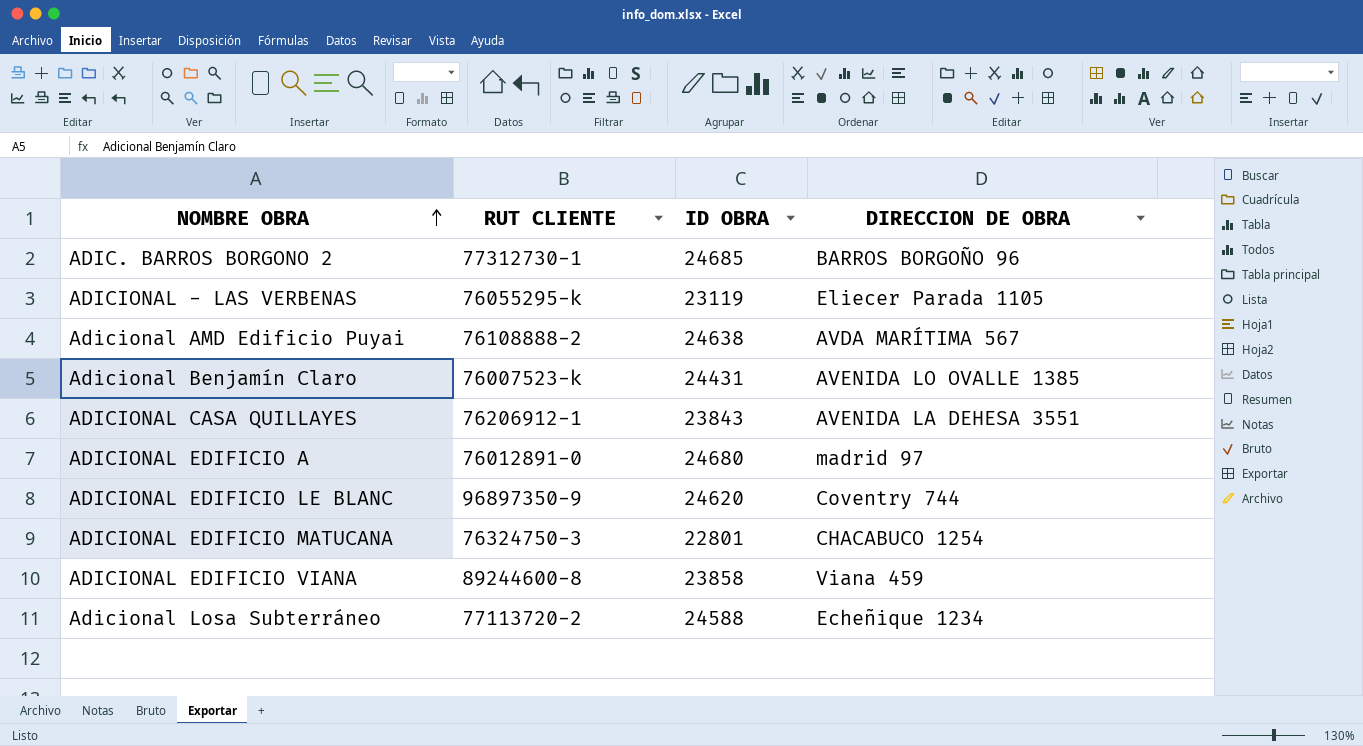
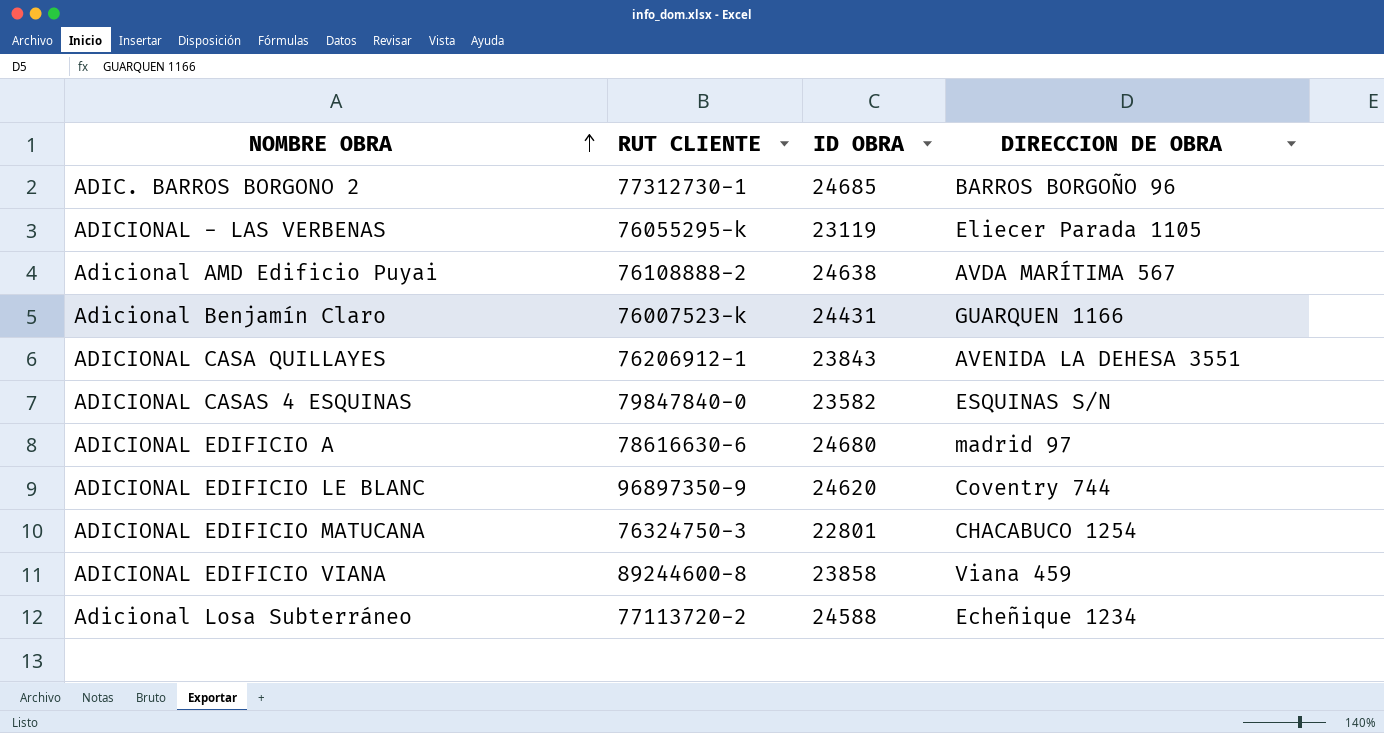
Adicional Benjamín Claro | DIRECCION DE OBRA: AVENIDA LO OVALLE 1385 -> GUARQUEN 1166
row ADICIONAL CASAS 4 ESQUINAS: none -> 79847840-0 | 23582 | ESQUINAS S/N
ADICIONAL EDIFICIO A | RUT CLIENTE: 76012891-0 -> 78616630-6

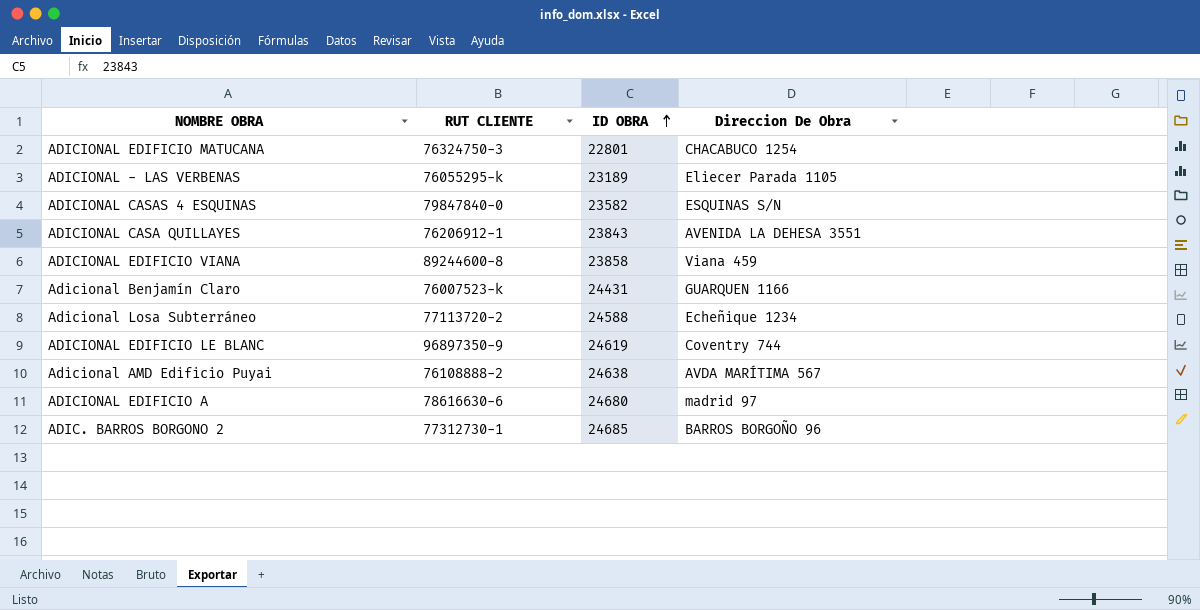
row order: NOMBRE OBRA ascending -> ID OBRA ascending
column name: DIRECCION DE OBRA -> Direccion De Obra
ADICIONAL - LAS VERBENAS | ID OBRA: 23119 -> 23189
ADICIONAL EDIFICIO LE BLANC | ID OBRA: 24620 -> 24619

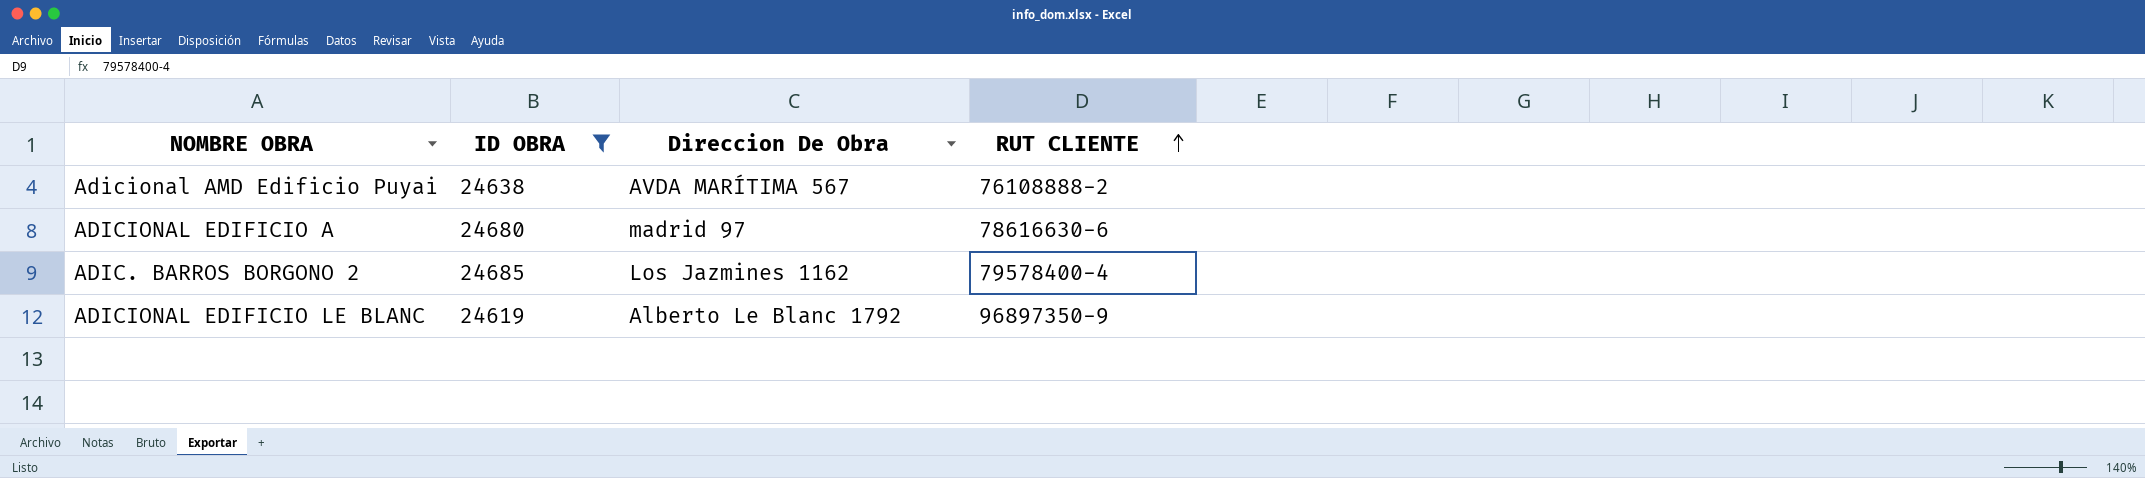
filter: none -> ID OBRA >= 24619
row order: ID OBRA ascending -> RUT CLIENTE ascending
column RUT CLIENTE | position: 2 -> 4
ADIC. BARROS BORGONO 2 | Direccion De Obra: BARROS BORGOÑO 96 -> Los Jazmines 1162
ADIC. BARROS BORGONO 2 | RUT CLIENTE: 77312730-1 -> 79578400-4
ADICIONAL EDIFICIO LE BLANC | Direccion De Obra: Coventry 744 -> Alberto Le Blanc 1792

